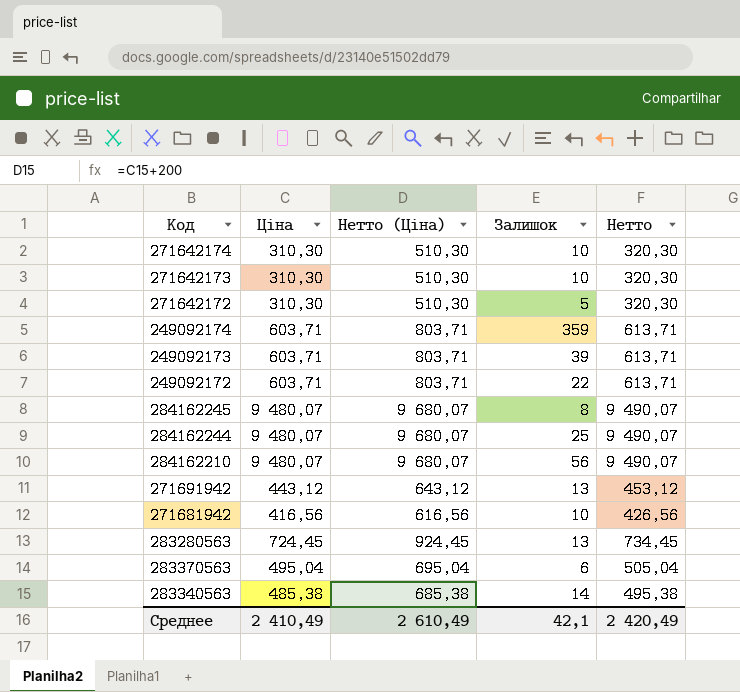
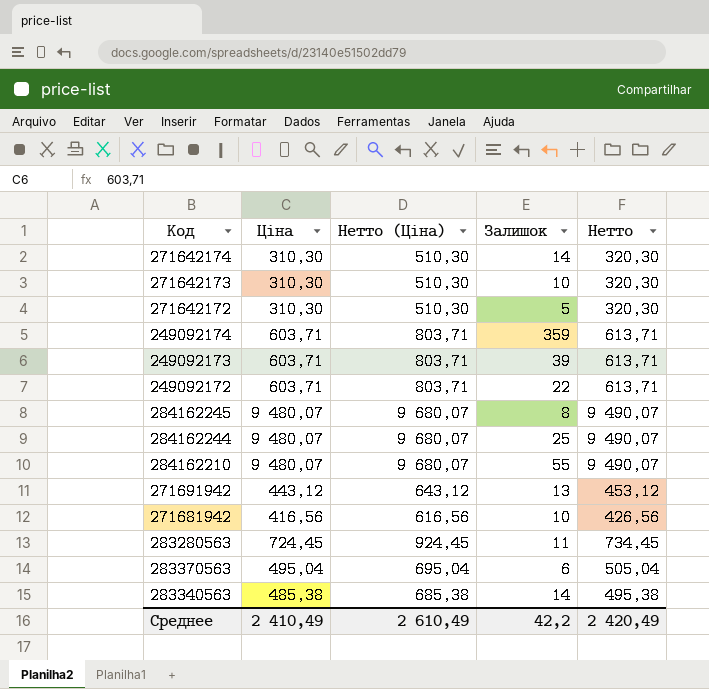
271642174 | Залишок: 10 -> 14
284162210 | Залишок: 56 -> 55
283280563 | Залишок: 13 -> 11
Среднее | Залишок: 42,1 -> 42,2

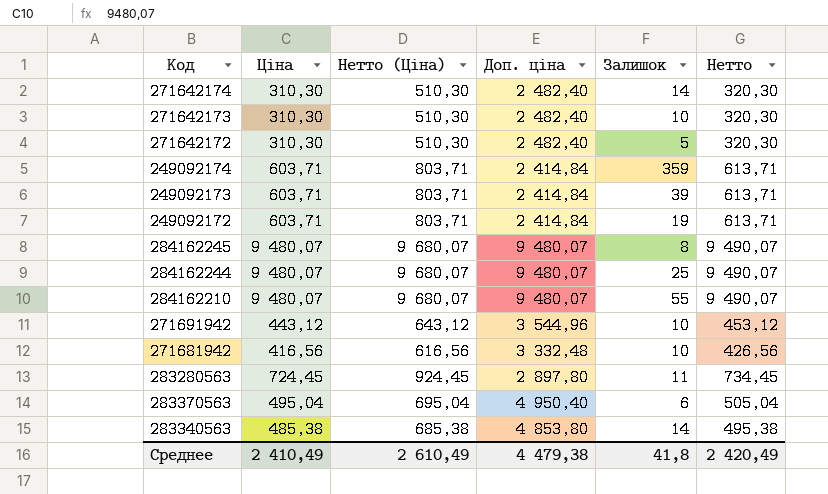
column Доп. ціна | position: none -> 4
249092172 | Залишок: 22 -> 19
271691942 | Залишок: 13 -> 10
Среднее | Залишок: 42,2 -> 41,8

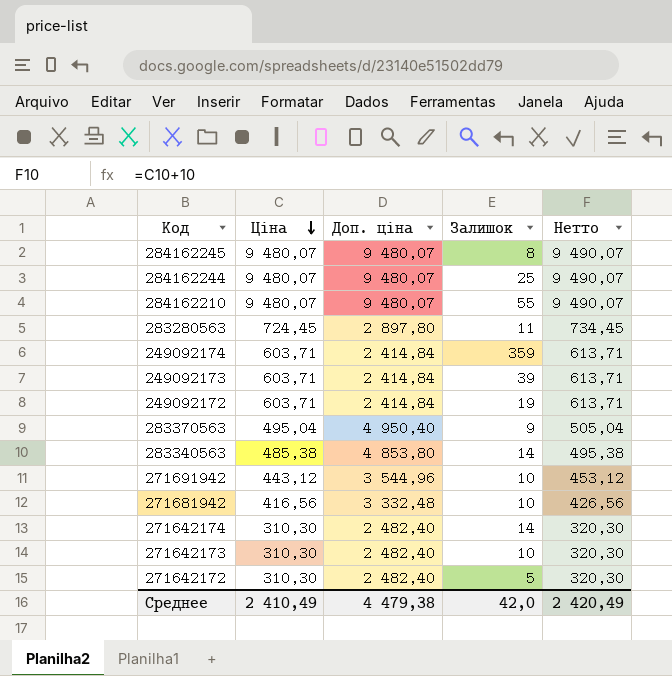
row order: none -> Ціна descending
column Нетто (Ціна) | formula: [Ціна] + 200 -> none
283370563 | Залишок: 6 -> 9
Среднее | Залишок: 41,8 -> 42,0

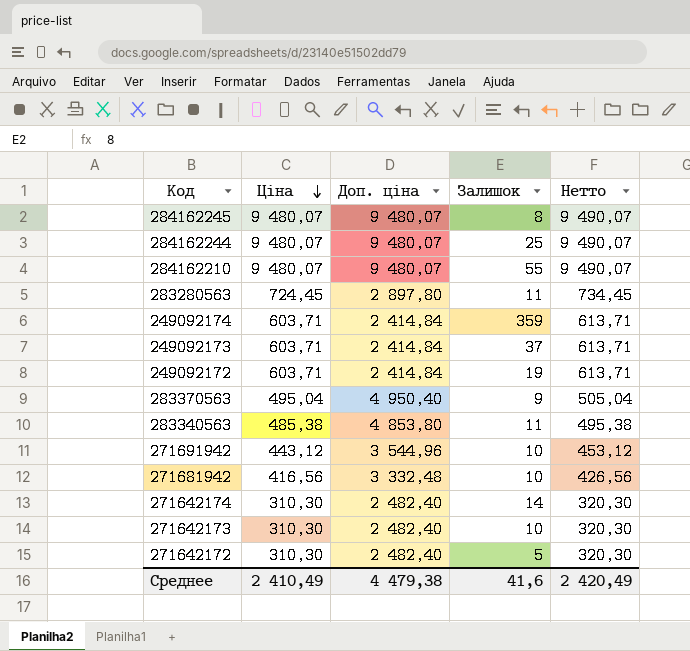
249092173 | Залишок: 39 -> 37
283340563 | Залишок: 14 -> 11
Среднее | Залишок: 42,0 -> 41,6

